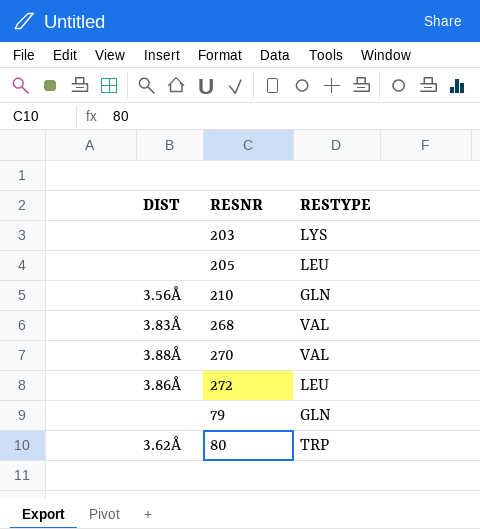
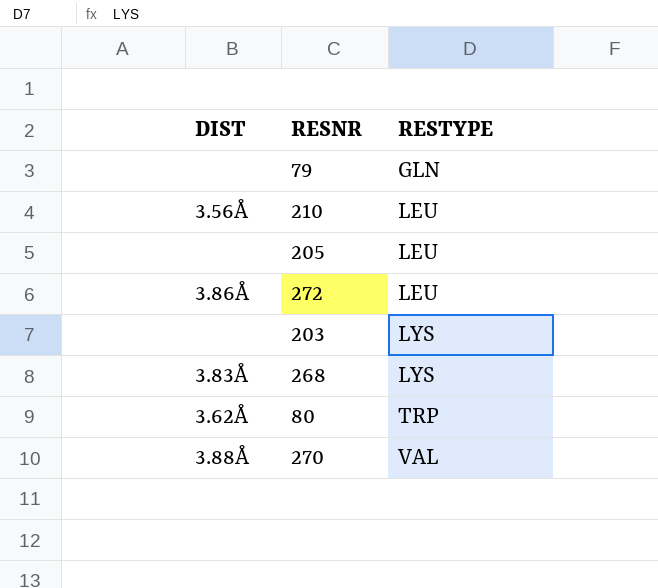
row order: none -> RESTYPE ascending
210 | RESTYPE: GLN -> LEU
268 | RESTYPE: VAL -> LYS

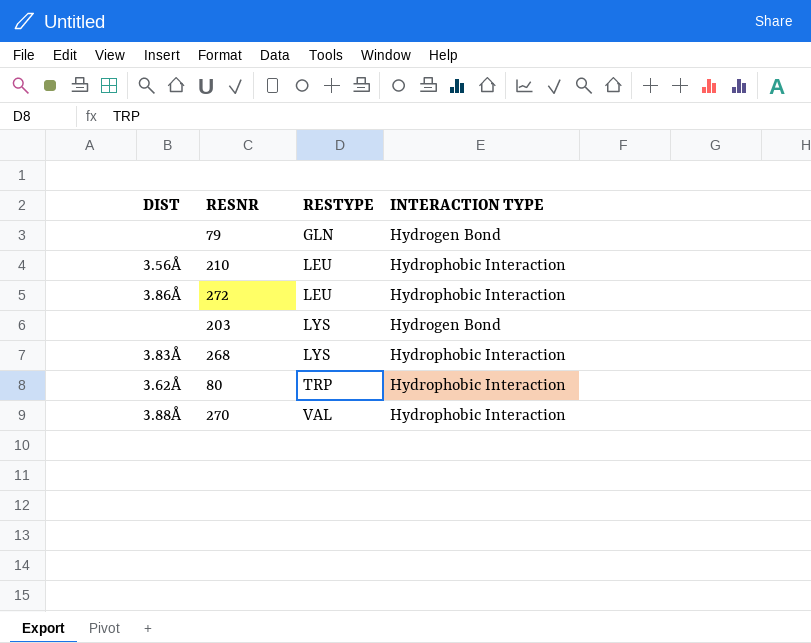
column INTERACTION TYPE | position: none -> 4
row 205: none | LEU -> none

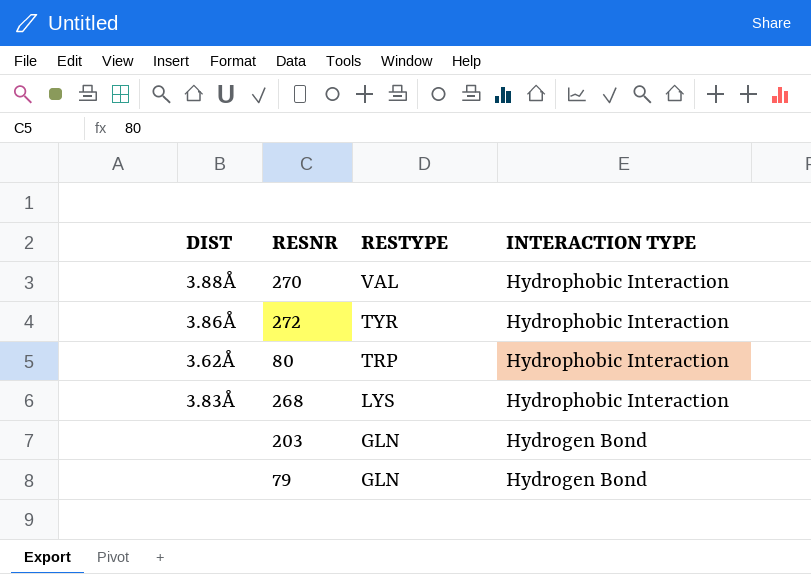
row order: RESTYPE ascending -> RESTYPE descending
row 210: 3.56Å | LEU | Hydrophobic Interaction -> none
272 | RESTYPE: LEU -> TYR
203 | RESTYPE: LYS -> GLN

